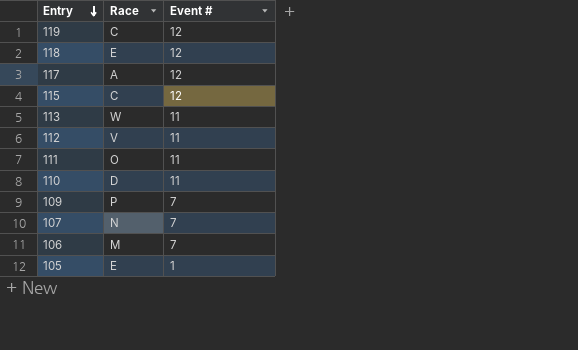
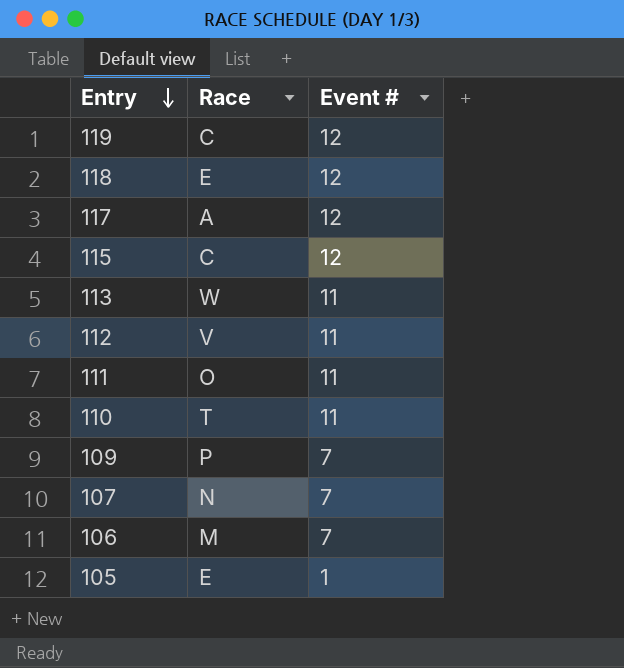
110 | Race: D -> T

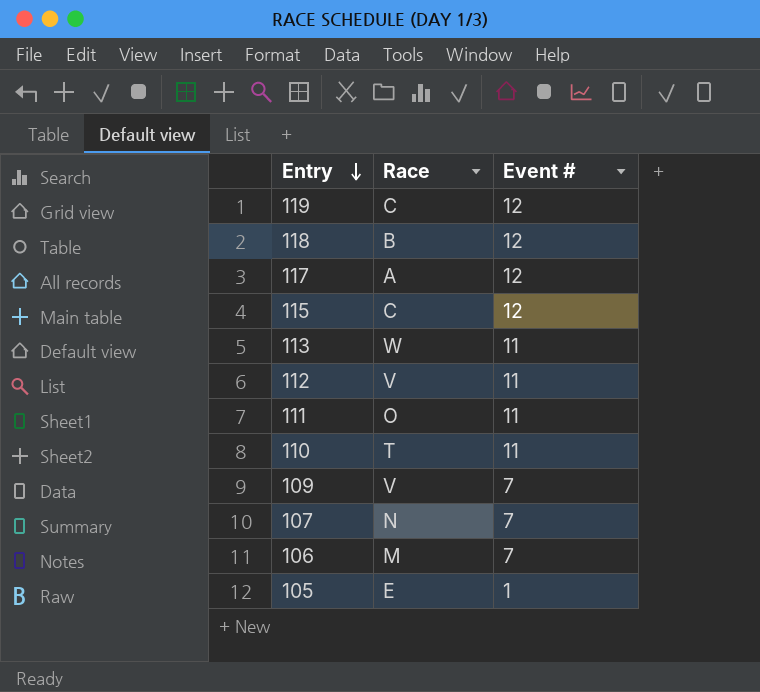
118 | Race: E -> B
109 | Race: P -> V

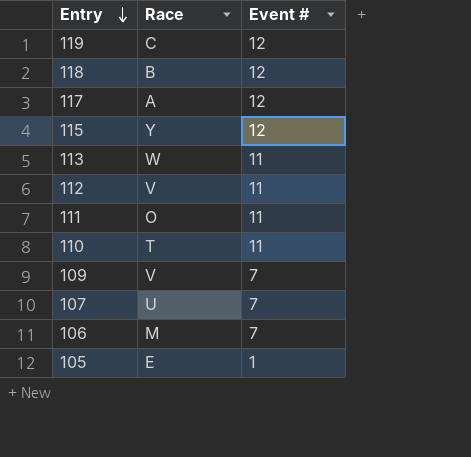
115 | Race: C -> Y
107 | Race: N -> U

